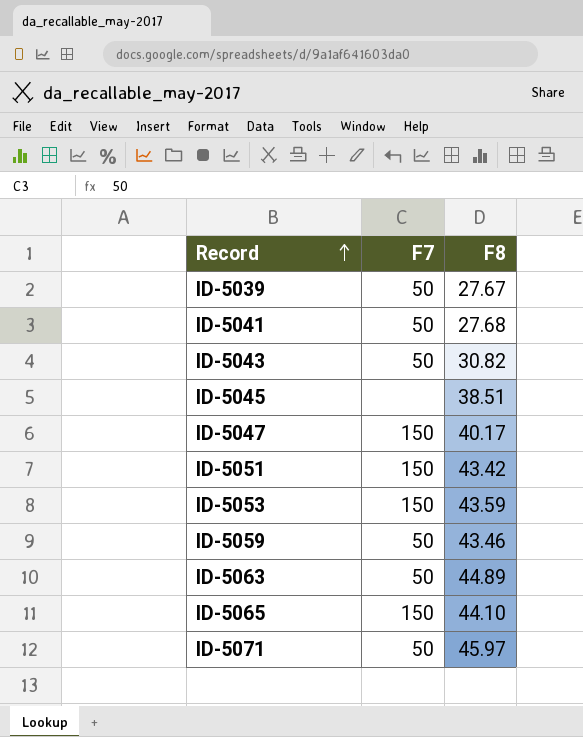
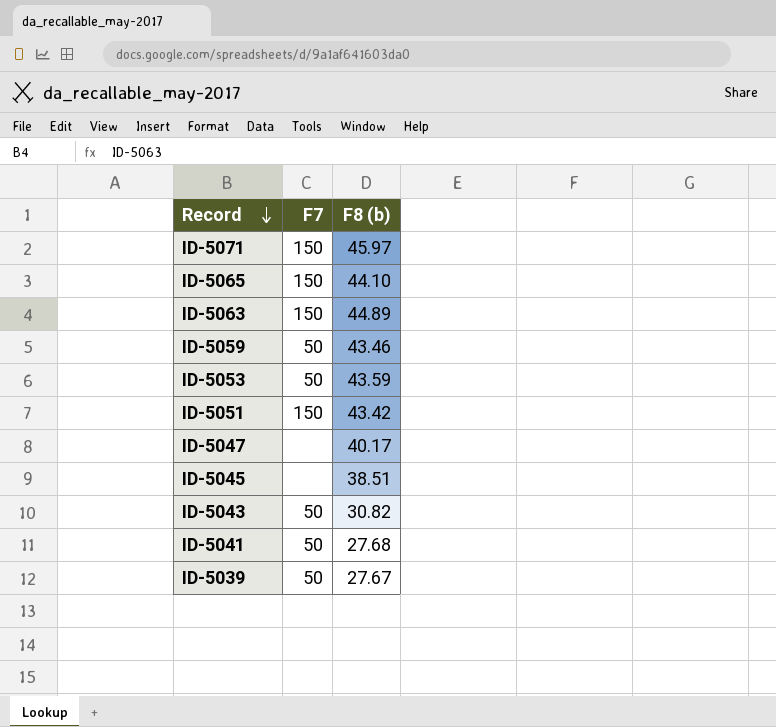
row order: Record ascending -> Record descending
column name: F8 -> F8 (b)
ID-5071 | F7: 50 -> 150
ID-5063 | F7: 50 -> 150
ID-5053 | F7: 150 -> 50
ID-5047 | F7: 150 -> none

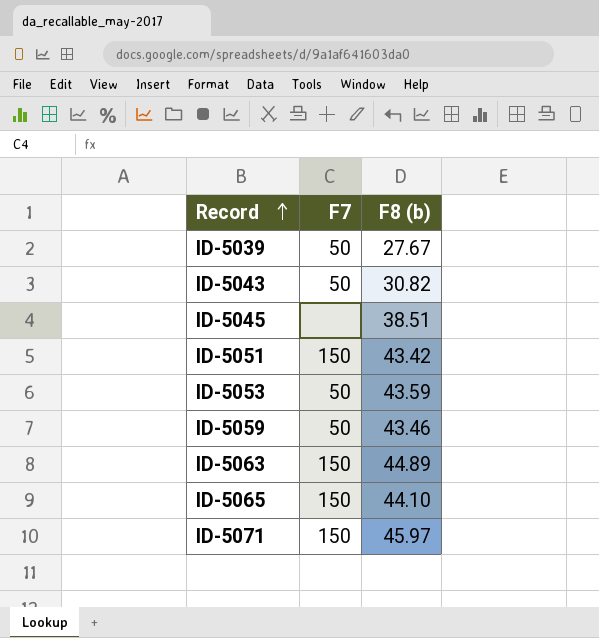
row order: Record descending -> Record ascending
row ID-5047: none | 40.17 -> none
row ID-5041: 50 | 27.68 -> none

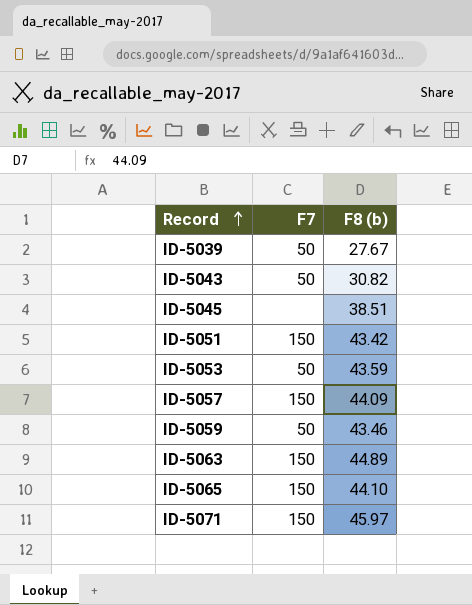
row ID-5057: none -> 150 | 44.09

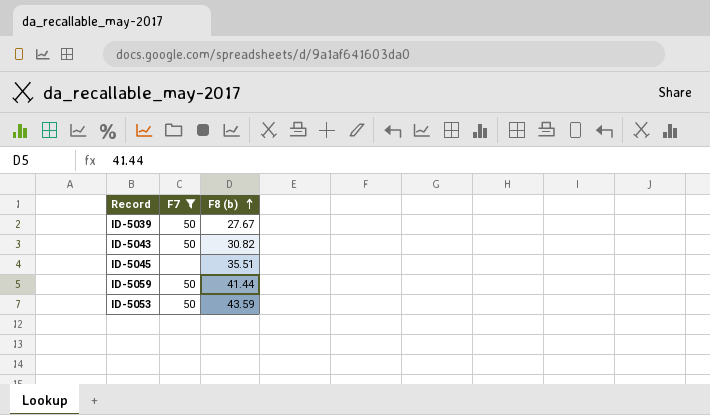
filter: none -> F7 != 150
row order: Record ascending -> F8 (b) ascending
ID-5045 | F8 (b): 38.51 -> 35.51
ID-5059 | F8 (b): 43.46 -> 41.44

